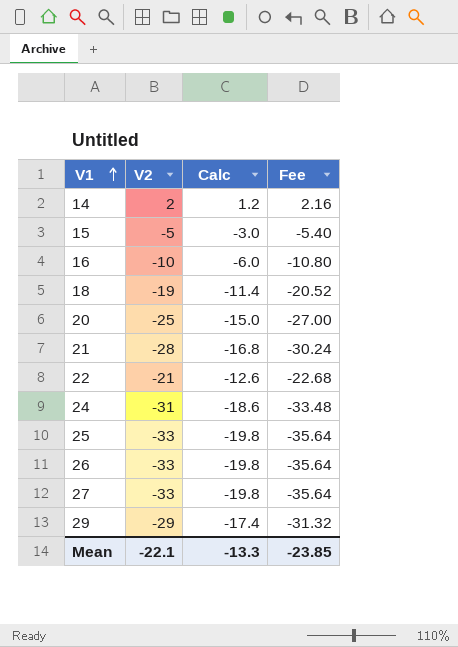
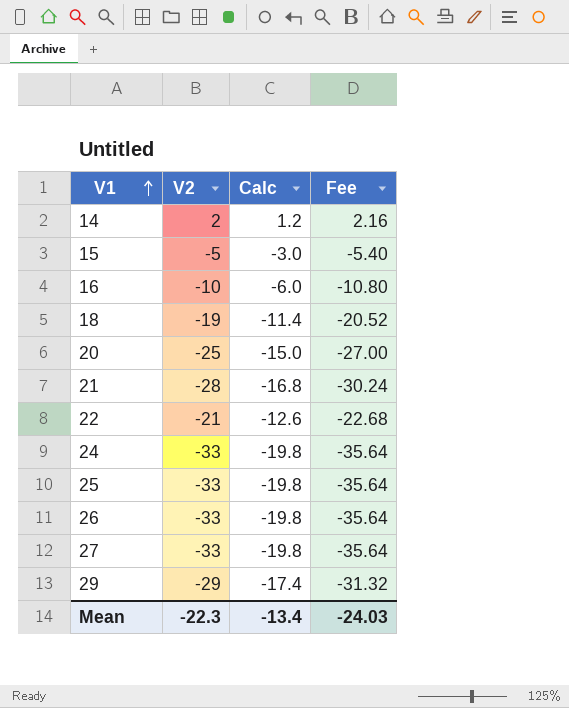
24 | V2: -31 -> -33
24 | Calc: -18.6 -> -19.8
24 | Fee: -33.48 -> -35.64
Mean | V2: -22.1 -> -22.3
Mean | Calc: -13.3 -> -13.4
Mean | Fee: -23.85 -> -24.03

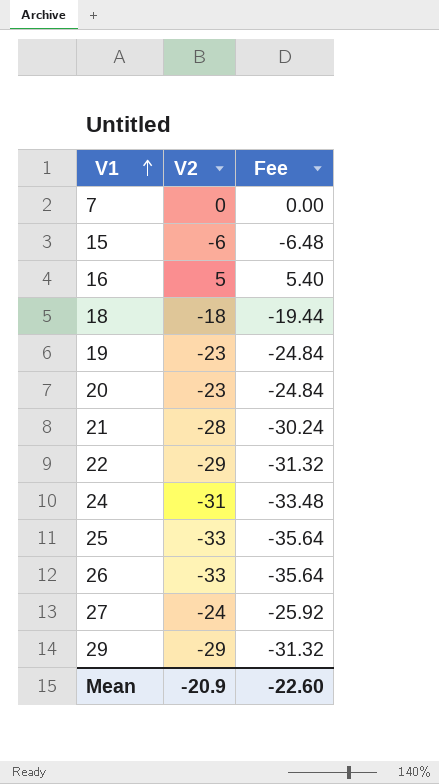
column Calc | formula: [V2] * 0.6 -> none
row 14: 2 | 1.2 | 2.16 -> none
row 7: none -> 0 | 0.00
15 | V2: -5 -> -6
15 | Fee: -5.40 -> -6.48
16 | V2: -10 -> 5
16 | Fee: -10.80 -> 5.40
18 | V2: -19 -> -18
18 | Fee: -20.52 -> -19.44
row 19: none -> -23 | -24.84
20 | V2: -25 -> -23
20 | Fee: -27.00 -> -24.84
22 | V2: -21 -> -29
22 | Fee: -22.68 -> -31.32
24 | V2: -33 -> -31
24 | Fee: -35.64 -> -33.48
27 | V2: -33 -> -24
27 | Fee: -35.64 -> -25.92
Mean | V2: -22.3 -> -20.9
Mean | Fee: -24.03 -> -22.60

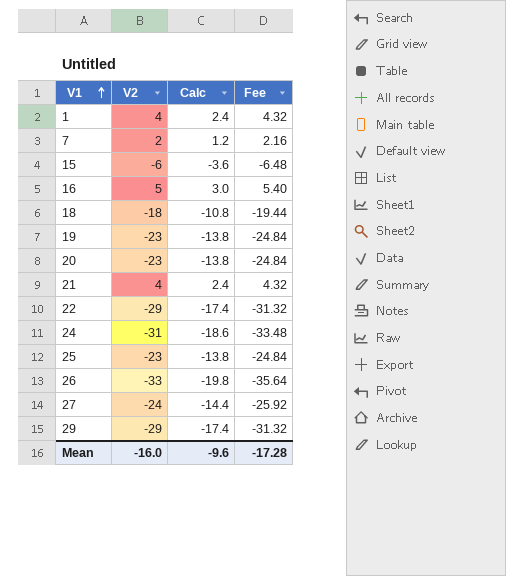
column Calc | formula: none -> [V2] * 0.6
row 1: none -> 4 | 2.4 | 4.32
7 | V2: 0 -> 2
7 | Fee: 0.00 -> 2.16
21 | V2: -28 -> 4
21 | Fee: -30.24 -> 4.32
25 | V2: -33 -> -23
25 | Fee: -35.64 -> -24.84
Mean | V2: -20.9 -> -16.0
Mean | Fee: -22.60 -> -17.28

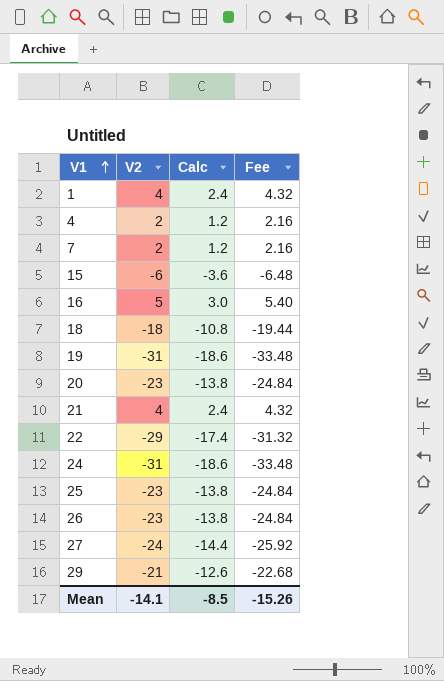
row 4: none -> 2 | 1.2 | 2.16
19 | V2: -23 -> -31
19 | Calc: -13.8 -> -18.6
19 | Fee: -24.84 -> -33.48
26 | V2: -33 -> -23
26 | Calc: -19.8 -> -13.8
26 | Fee: -35.64 -> -24.84
29 | V2: -29 -> -21
29 | Calc: -17.4 -> -12.6
29 | Fee: -31.32 -> -22.68
Mean | V2: -16.0 -> -14.1
Mean | Calc: -9.6 -> -8.5
Mean | Fee: -17.28 -> -15.26

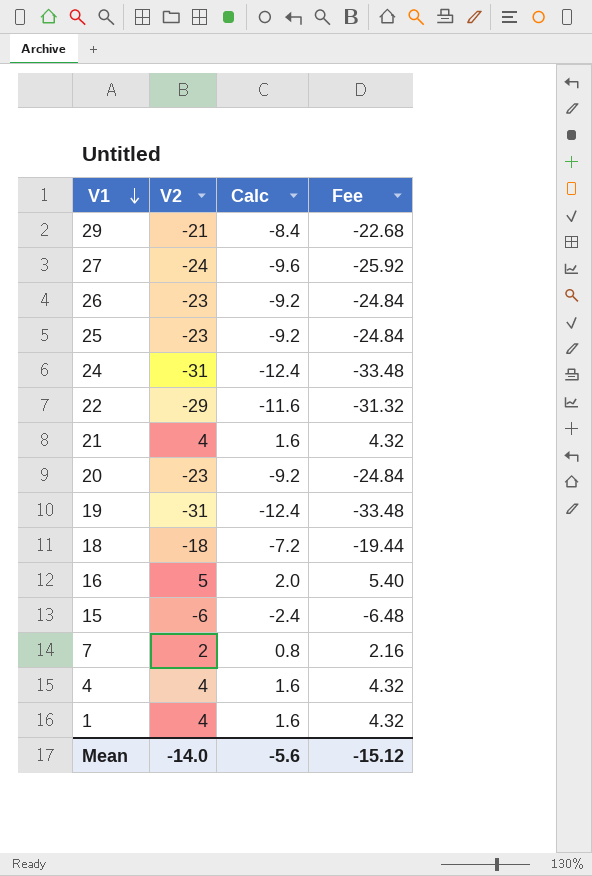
row order: V1 ascending -> V1 descending
column Calc | formula: [V2] * 0.6 -> [V2] * 0.4
4 | V2: 2 -> 4
4 | Fee: 2.16 -> 4.32
Mean | V2: -14.1 -> -14.0
Mean | Calc: -8.5 -> -5.6
Mean | Fee: -15.26 -> -15.12

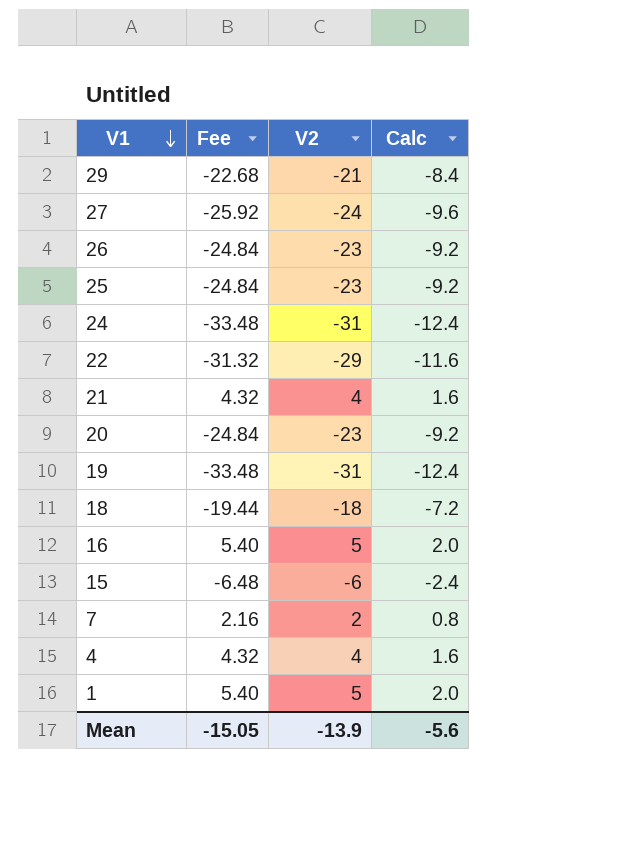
column Fee | position: 4 -> 2
1 | Fee: 4.32 -> 5.40
1 | V2: 4 -> 5
1 | Calc: 1.6 -> 2.0
Mean | Fee: -15.12 -> -15.05
Mean | V2: -14.0 -> -13.9

